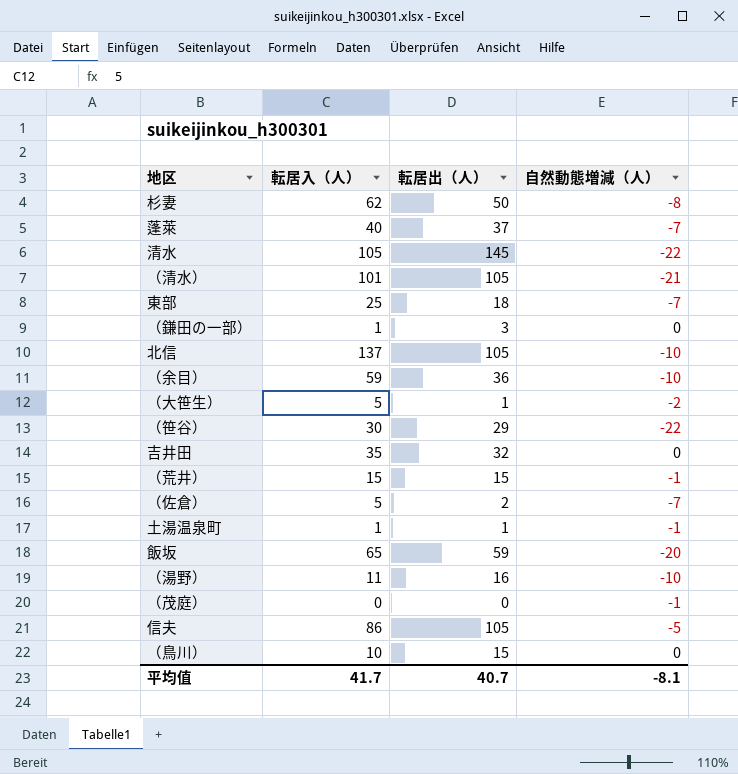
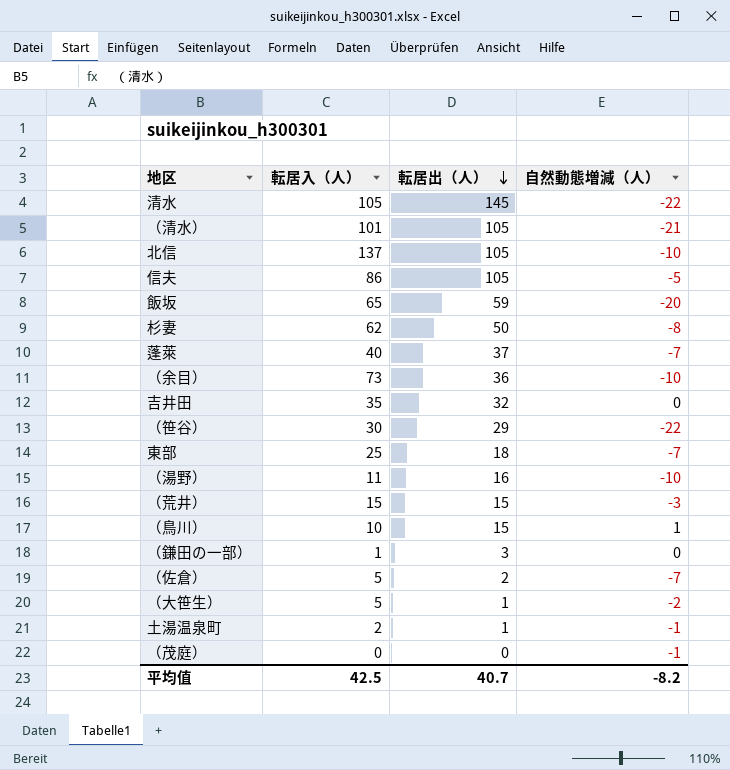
row order: none -> 転居出（人） descending
（余目） | 転居入（人）: 59 -> 73
（荒井） | 自然動態増減（人）: -1 -> -3
（鳥川） | 自然動態増減（人）: 0 -> 1
土湯温泉町 | 転居入（人）: 1 -> 2
平均值 | 転居入（人）: 41.7 -> 42.5
平均值 | 自然動態増減（人）: -8.1 -> -8.2

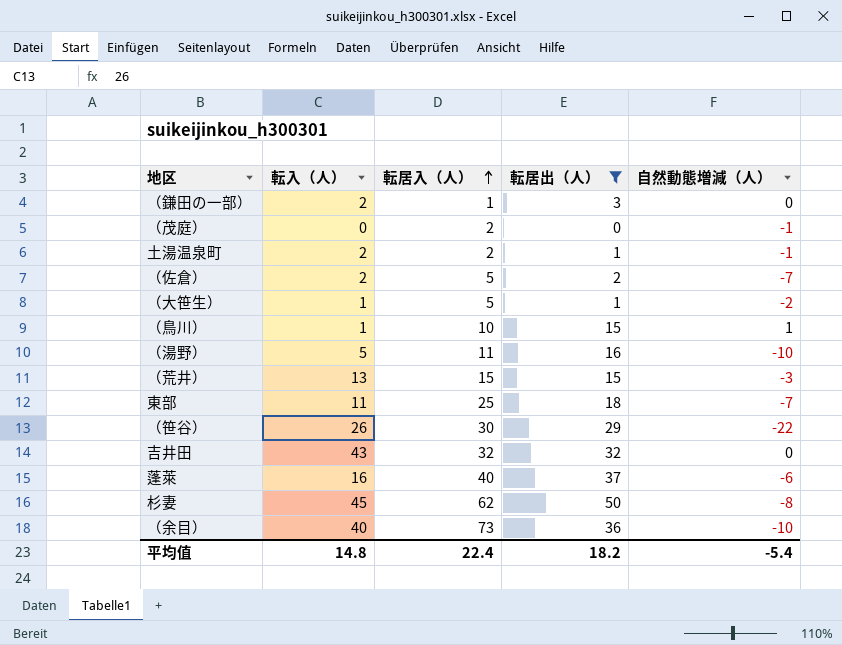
filter: none -> 転居出（人） <= 50
row order: 転居出（人） descending -> 転居入（人） ascending
column 転入（人） | position: none -> 2
（茂庭） | 転居入（人）: 0 -> 2
吉井田 | 転居入（人）: 35 -> 32
蓬萊 | 自然動態増減（人）: -7 -> -6
平均值 | 転居入（人）: 42.5 -> 22.4
平均值 | 転居出（人）: 40.7 -> 18.2
平均值 | 自然動態増減（人）: -8.2 -> -5.4

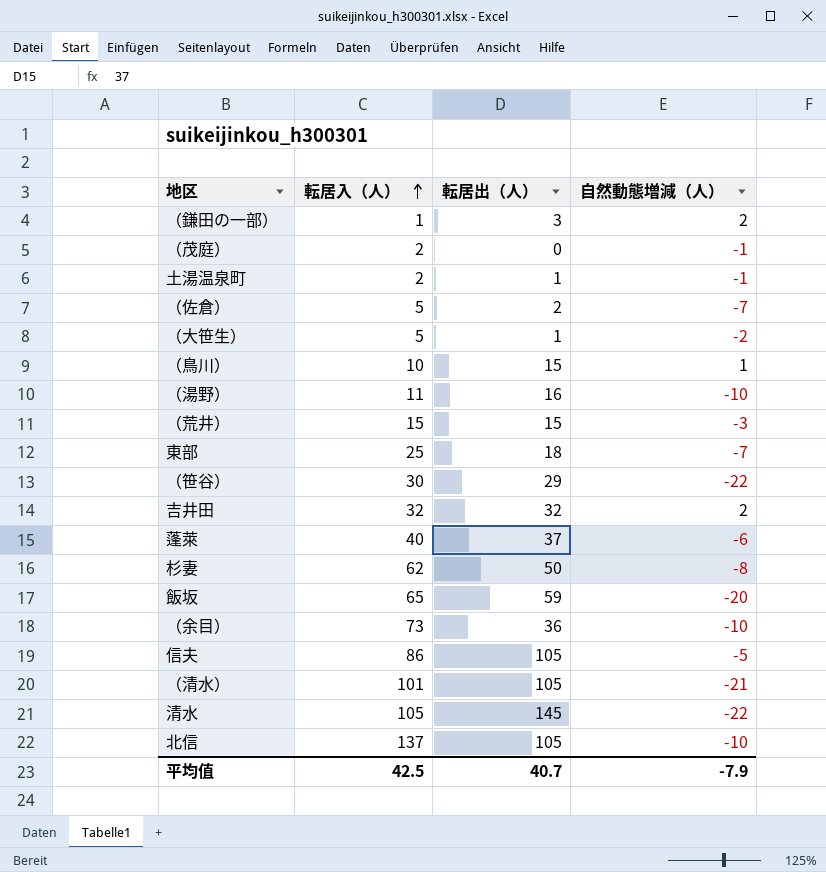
filter: 転居出（人） <= 50 -> none
column 転入（人） | position: 2 -> none
（鎌田の一部） | 自然動態増減（人）: 0 -> 2
吉井田 | 自然動態増減（人）: 0 -> 2
平均值 | 転居入（人）: 22.4 -> 42.5
平均值 | 転居出（人）: 18.2 -> 40.7
平均值 | 自然動態増減（人）: -5.4 -> -7.9

